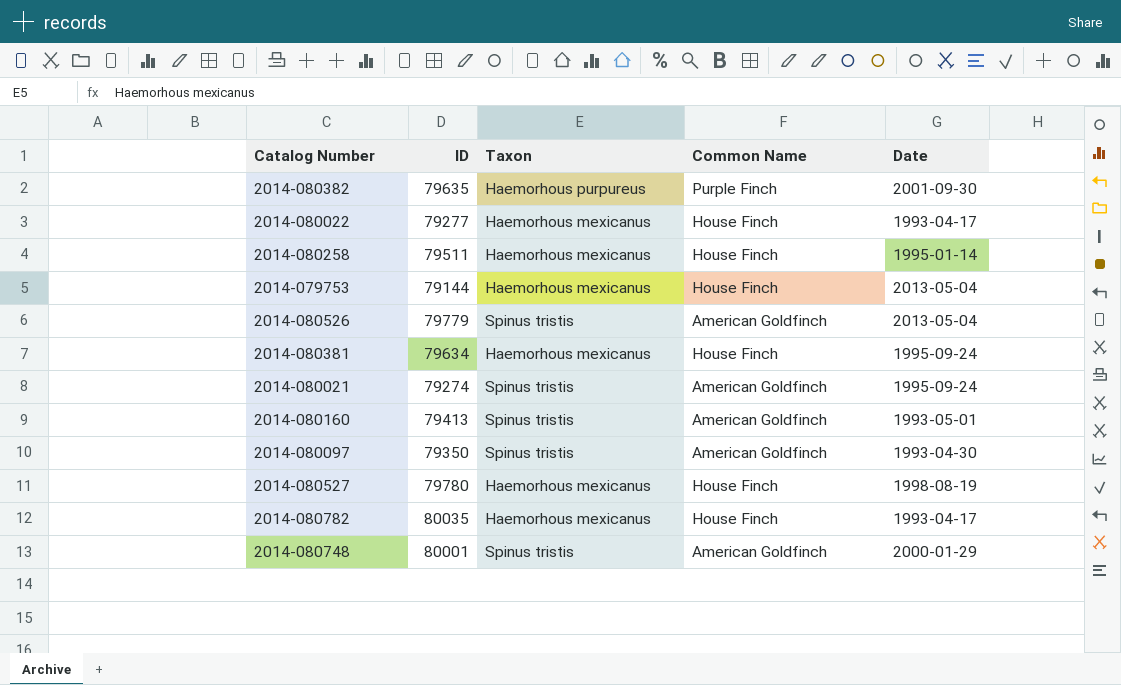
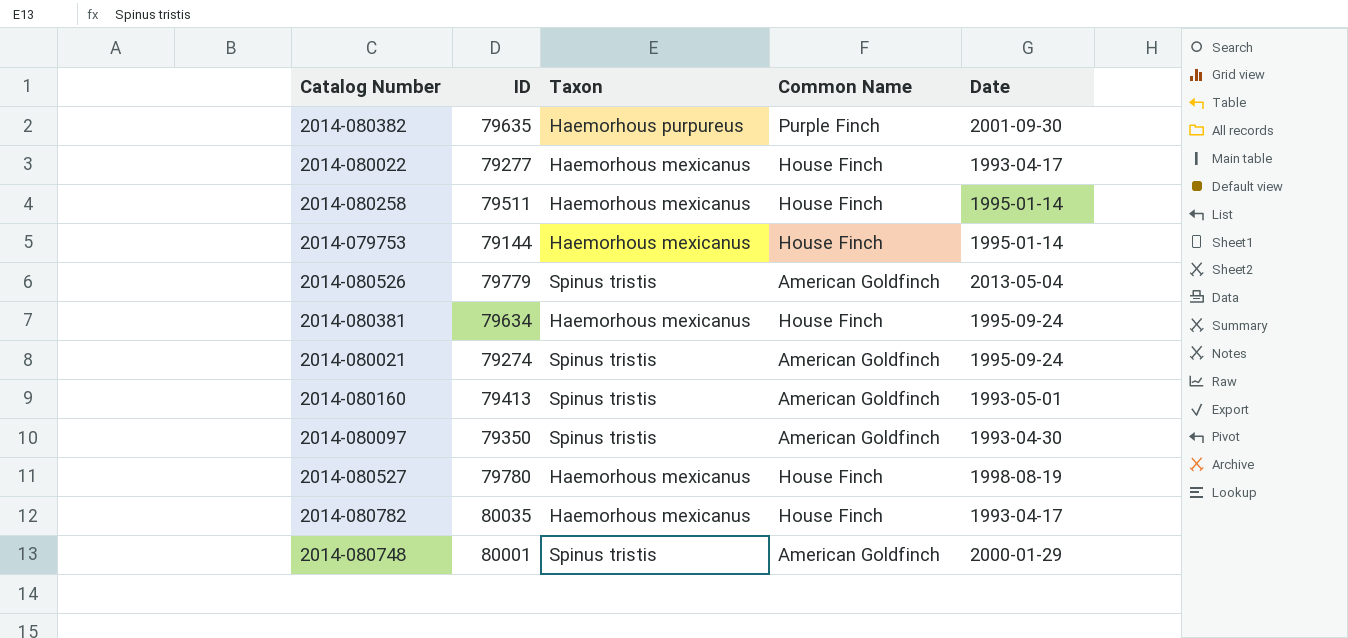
2014-079753 | Date: 2013-05-04 -> 1995-01-14

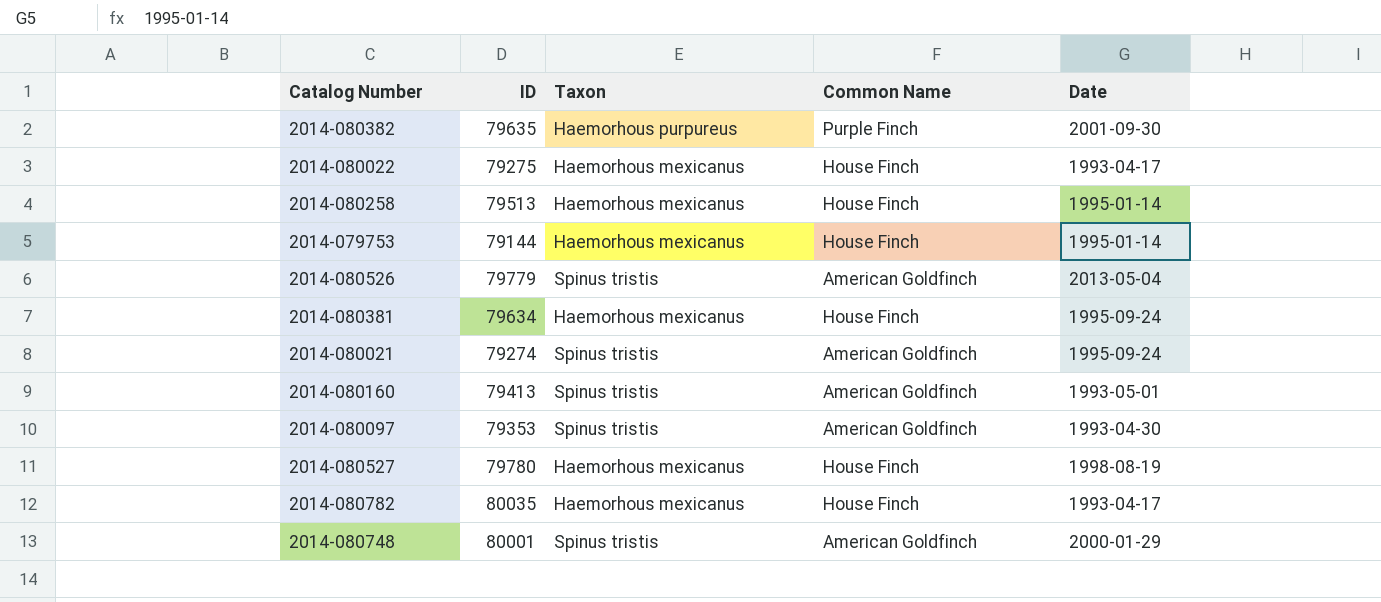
2014-080022 | ID: 79277 -> 79275
2014-080258 | ID: 79511 -> 79513
2014-080097 | ID: 79350 -> 79353

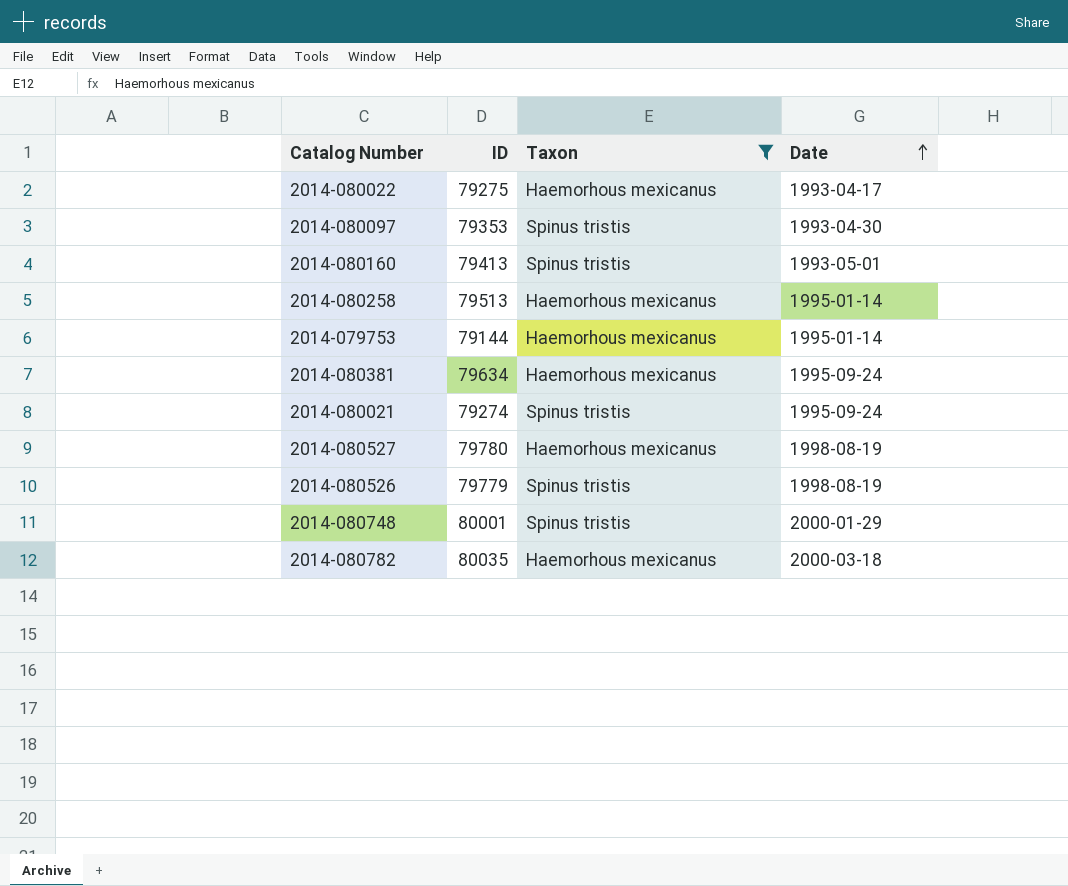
filter: none -> Taxon != Haemorhous purpureus
row order: none -> Date ascending
column Common Name | position: 4 -> none
2014-080526 | Date: 2013-05-04 -> 1998-08-19
2014-080782 | Date: 1993-04-17 -> 2000-03-18

